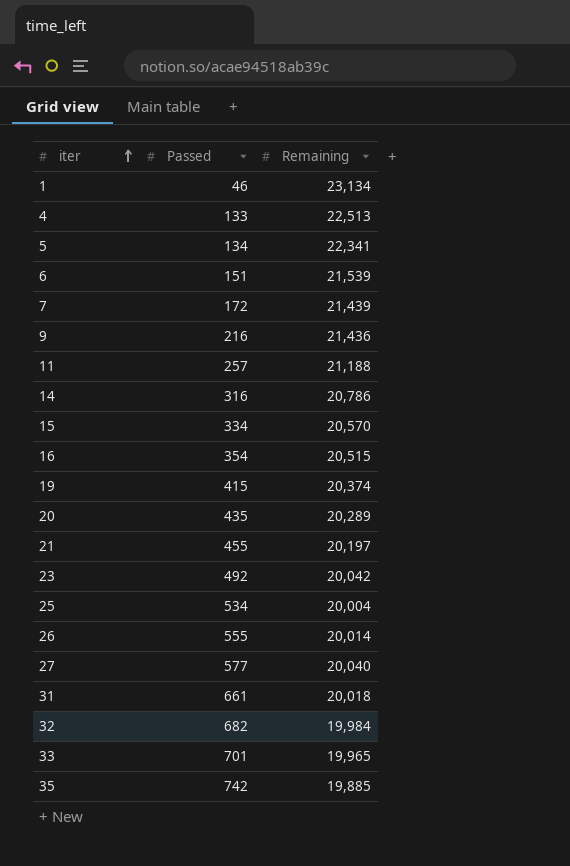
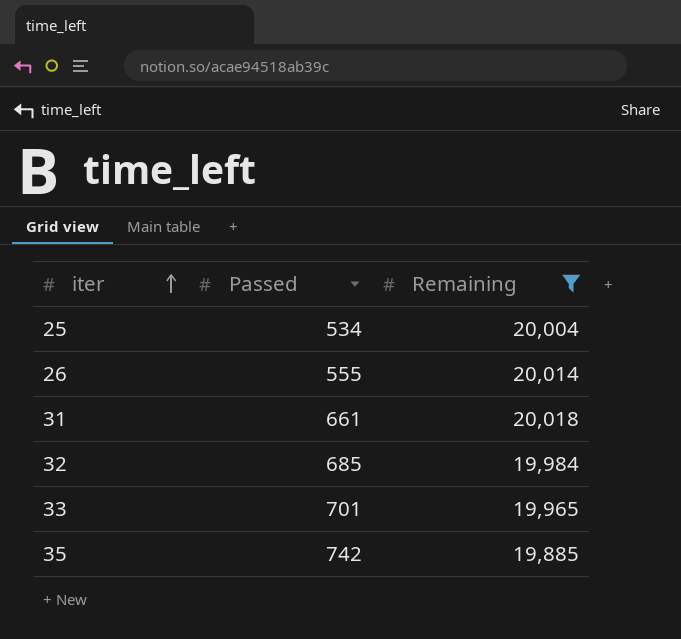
filter: none -> Remaining <= 20,018
32 | Passed: 682 -> 685

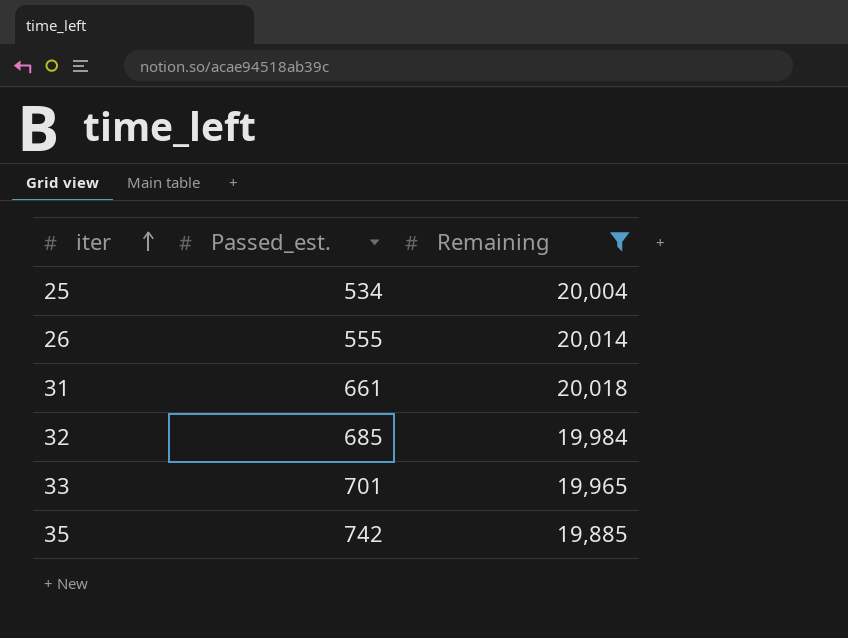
column name: Passed -> Passed_est.

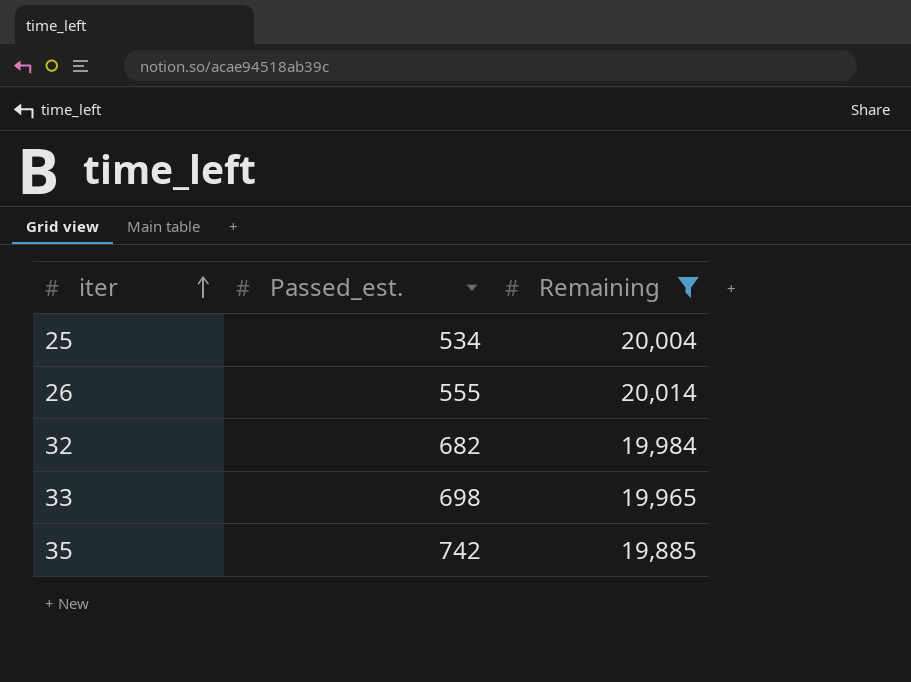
row 31: 661 | 20,018 -> none
32 | Passed_est.: 685 -> 682
33 | Passed_est.: 701 -> 698

